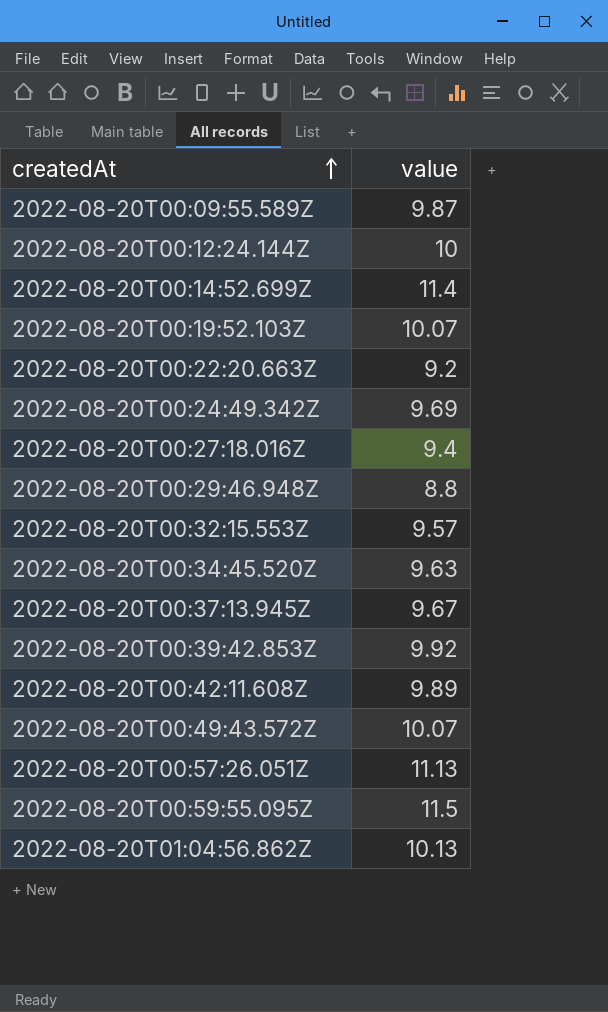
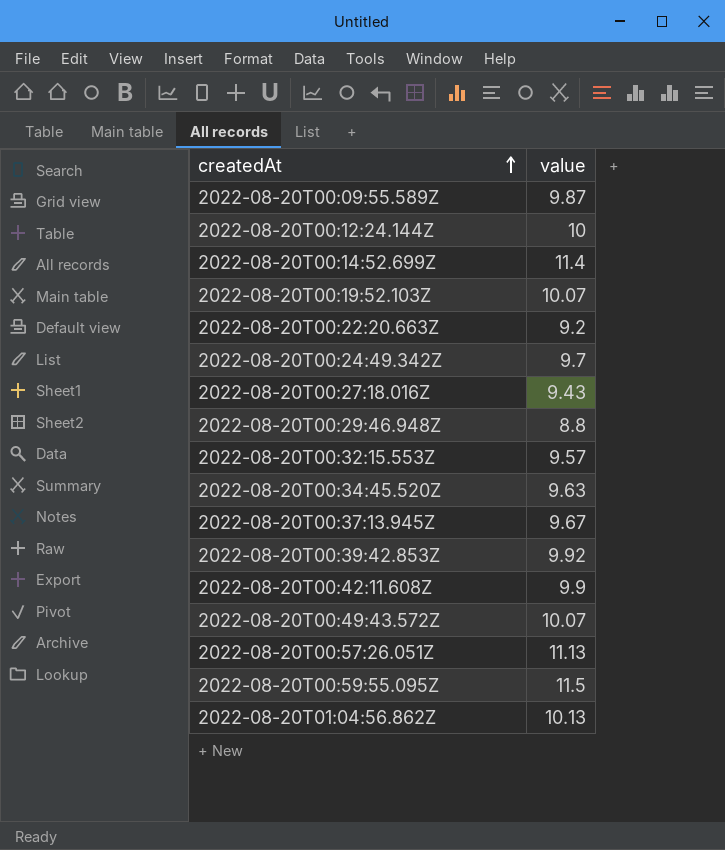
2022-08-20T00:24:49.342Z | value: 9.69 -> 9.7
2022-08-20T00:27:18.016Z | value: 9.4 -> 9.43
2022-08-20T00:42:11.608Z | value: 9.89 -> 9.9

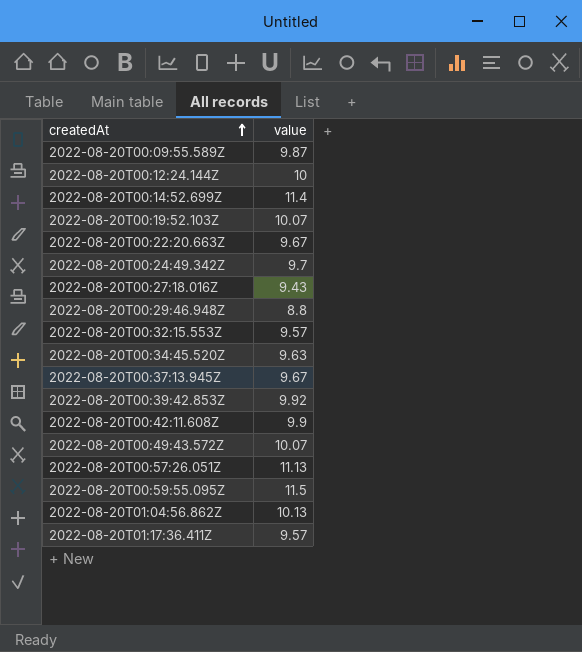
2022-08-20T00:22:20.663Z | value: 9.2 -> 9.67
row 2022-08-20T01:17:36.411Z: none -> 9.57

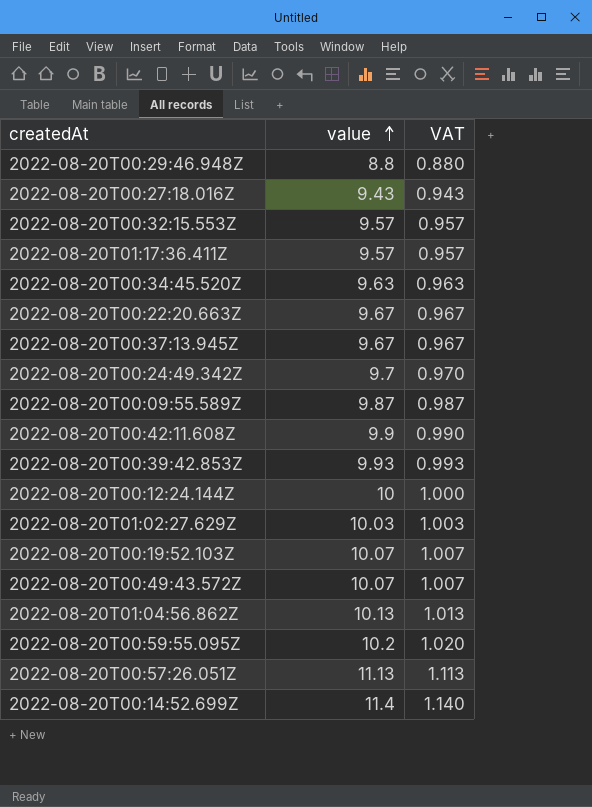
row order: createdAt ascending -> value ascending
column VAT | formula: none -> [value] * 0.1
2022-08-20T00:39:42.853Z | value: 9.92 -> 9.93
row 2022-08-20T01:02:27.629Z: none -> 10.03 | 1.003
2022-08-20T00:59:55.095Z | value: 11.5 -> 10.2

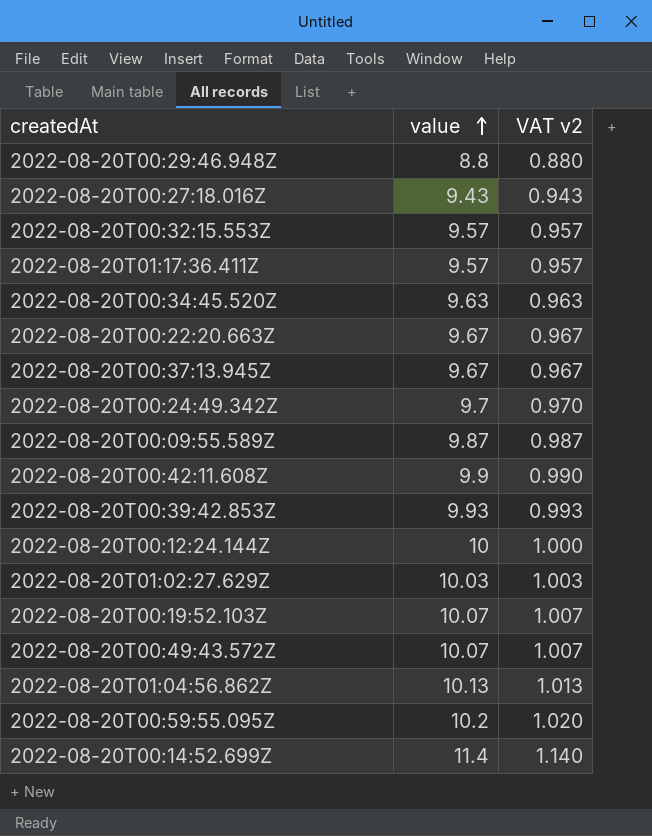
column name: VAT -> VAT v2
row 2022-08-20T00:57:26.051Z: 11.13 | 1.113 -> none

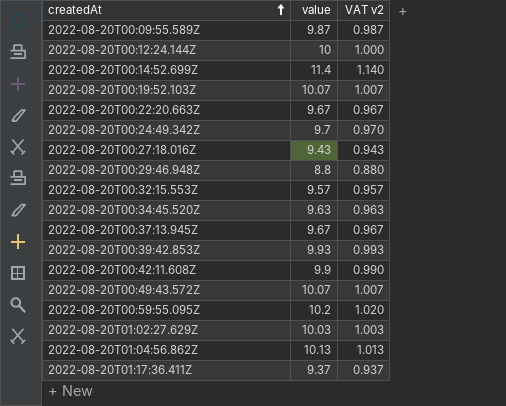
row order: value ascending -> createdAt ascending
2022-08-20T01:17:36.411Z | value: 9.57 -> 9.37
2022-08-20T01:17:36.411Z | VAT v2: 0.957 -> 0.937

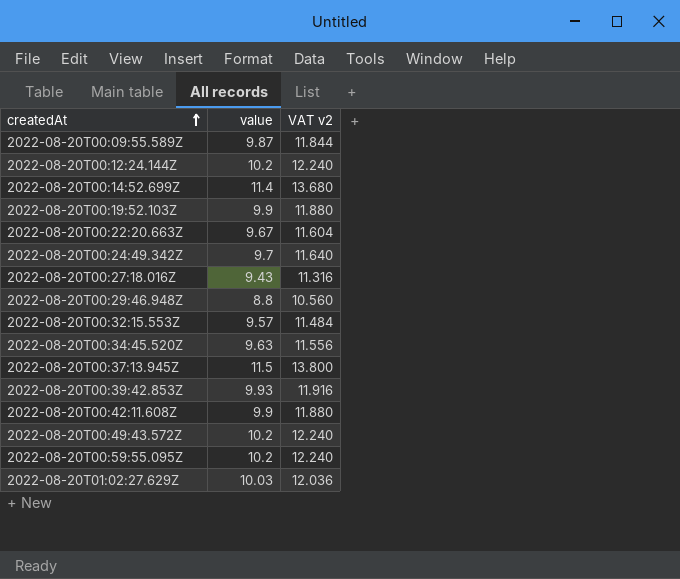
column VAT v2 | formula: [value] * 0.1 -> [value] * 1.2
row 2022-08-20T01:04:56.862Z: 10.13 | 1.013 -> none
row 2022-08-20T01:17:36.411Z: 9.37 | 0.937 -> none
2022-08-20T00:12:24.144Z | value: 10 -> 10.2
2022-08-20T00:19:52.103Z | value: 10.07 -> 9.9
2022-08-20T00:37:13.945Z | value: 9.67 -> 11.5
2022-08-20T00:49:43.572Z | value: 10.07 -> 10.2

